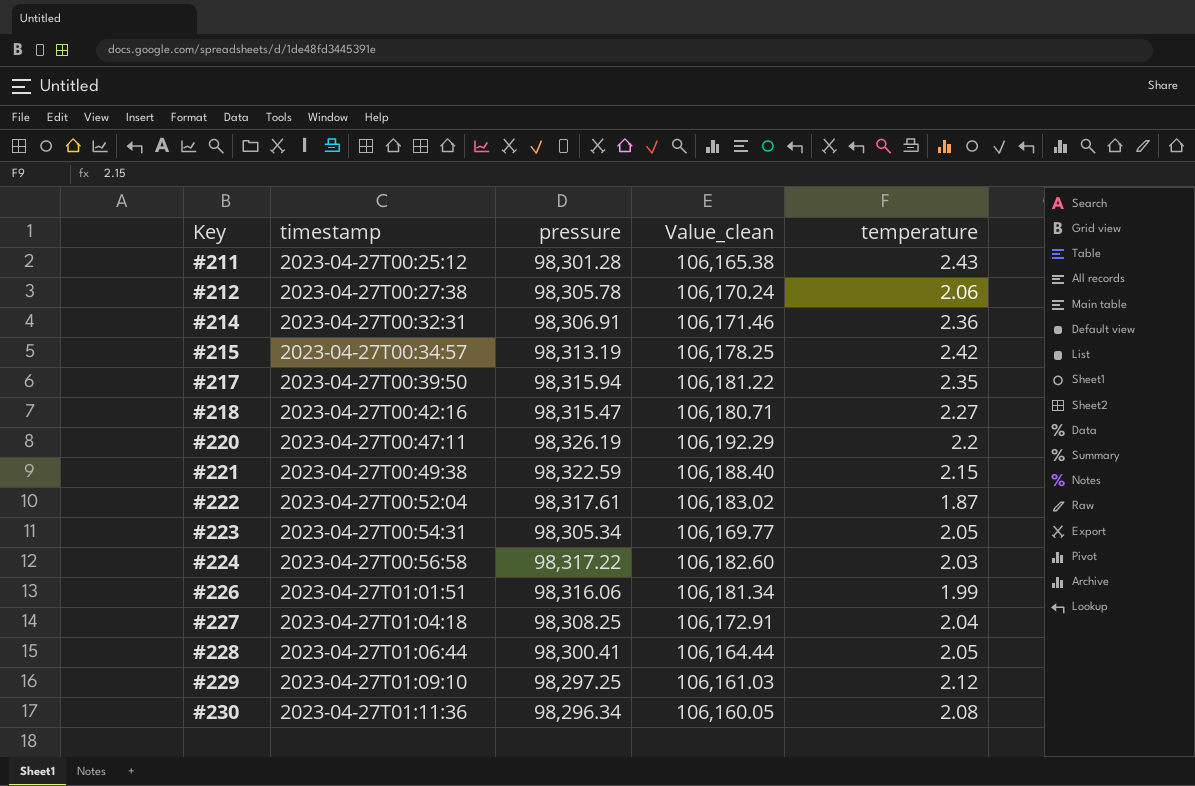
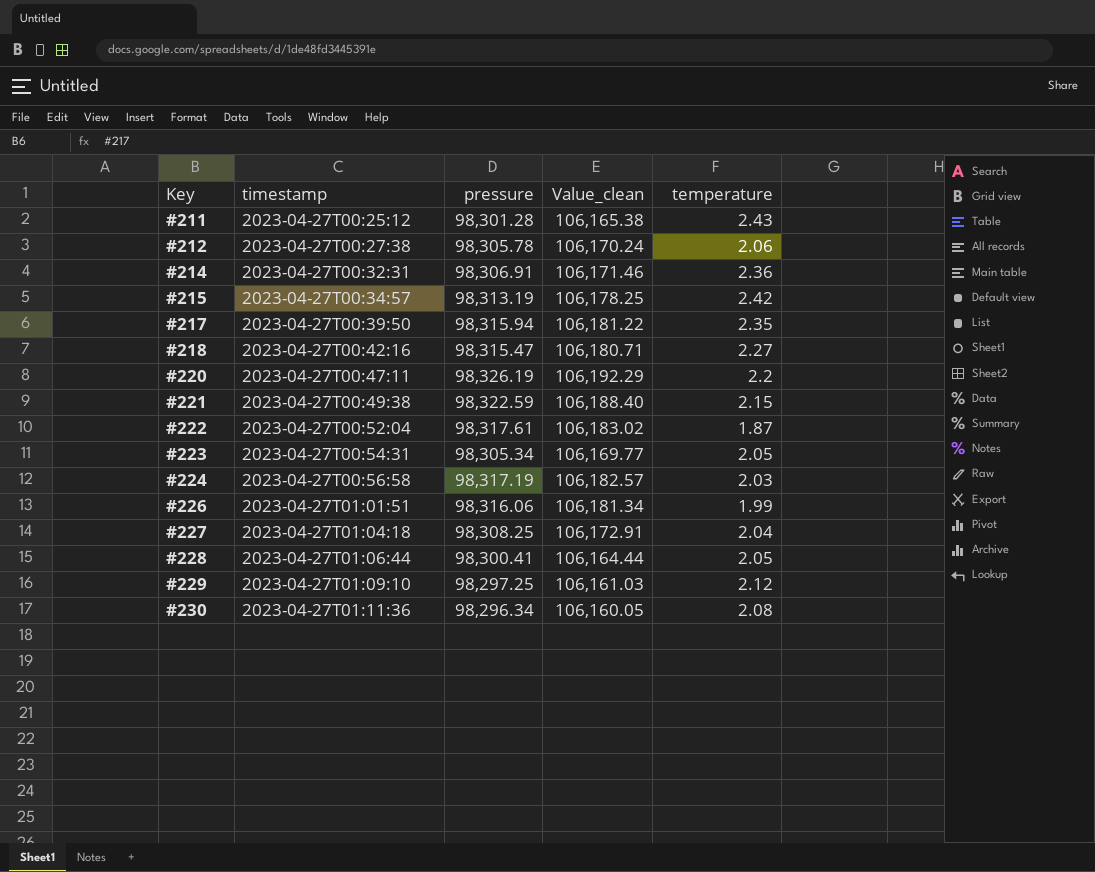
#224 | pressure: 98,317.22 -> 98,317.19
#224 | Value_clean: 106,182.60 -> 106,182.57

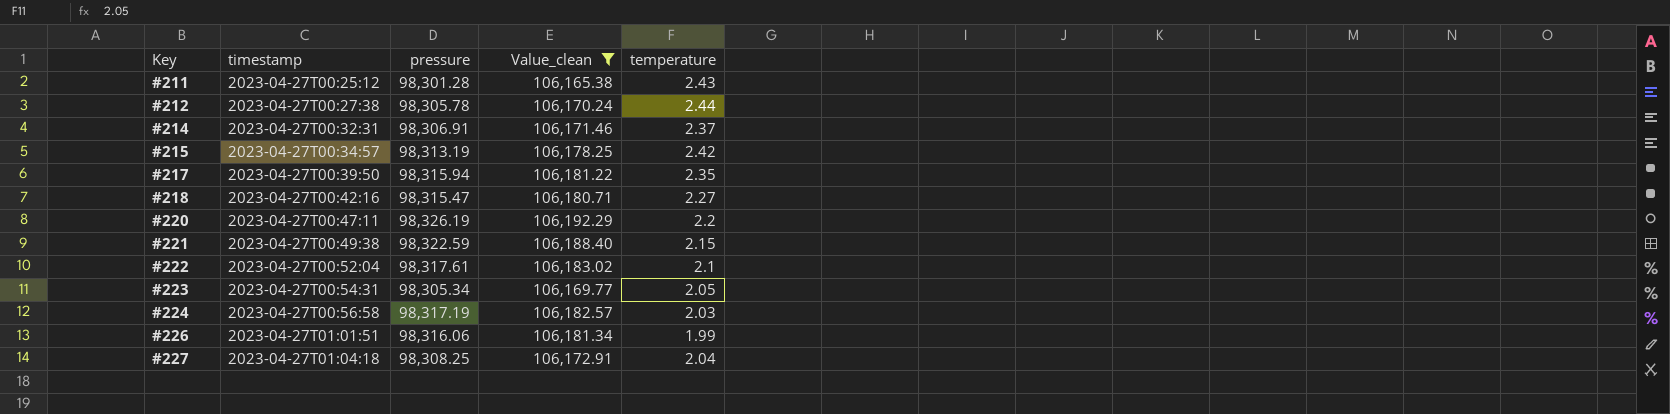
filter: none -> Value_clean >= 106,165.38
#212 | temperature: 2.06 -> 2.44
#214 | temperature: 2.36 -> 2.37
#222 | temperature: 1.87 -> 2.1

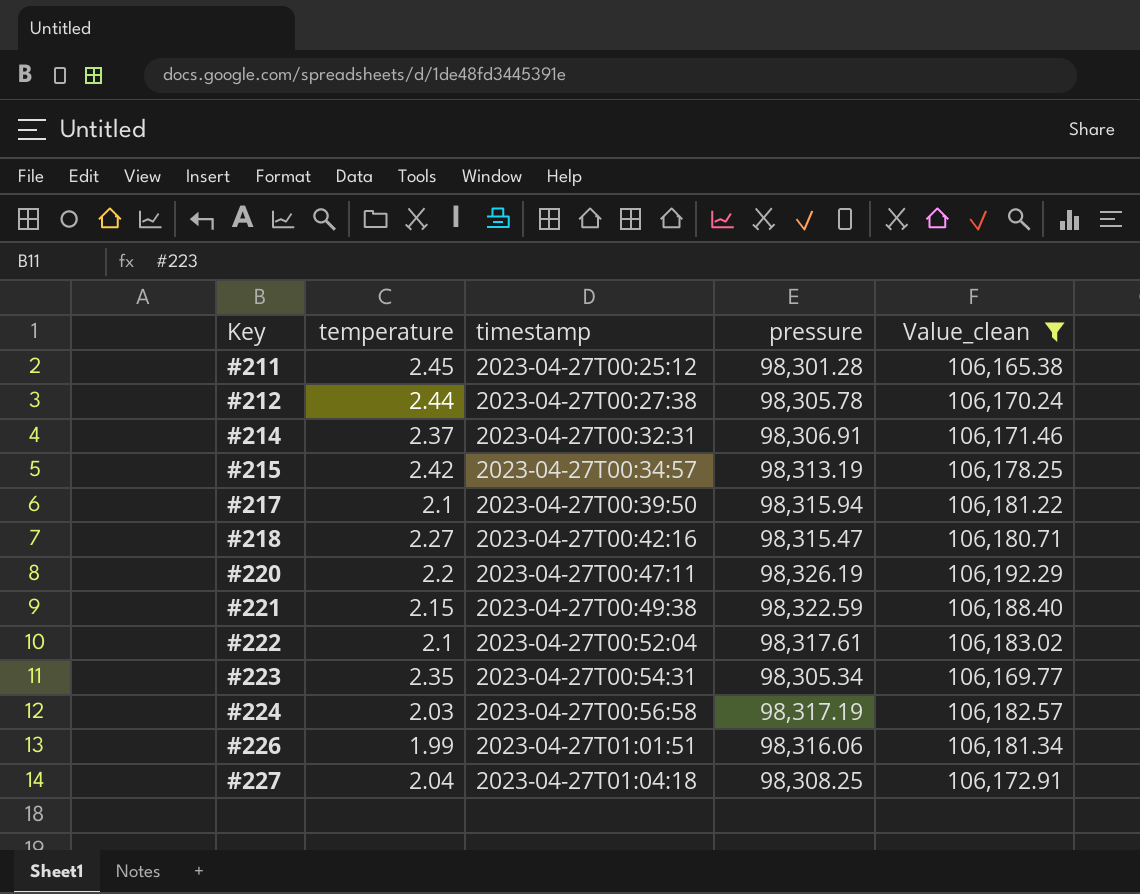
column temperature | position: 5 -> 2
#211 | temperature: 2.43 -> 2.45
#217 | temperature: 2.35 -> 2.1
#223 | temperature: 2.05 -> 2.35

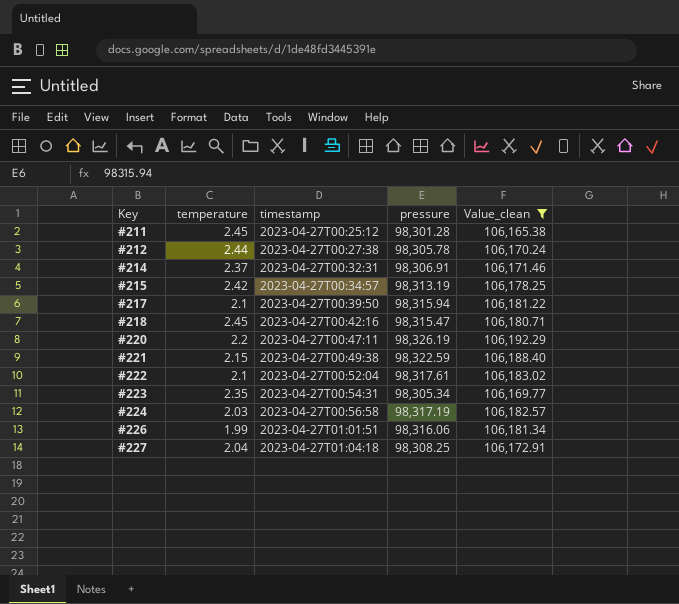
#218 | temperature: 2.27 -> 2.45

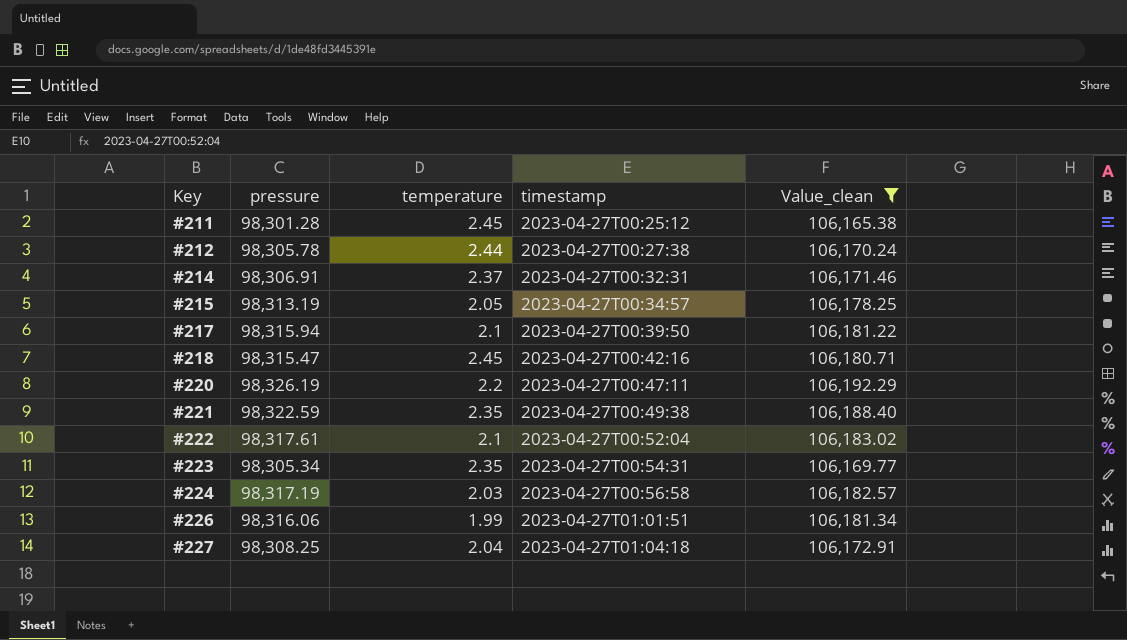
column pressure | position: 4 -> 2
#215 | temperature: 2.42 -> 2.05
#221 | temperature: 2.15 -> 2.35

